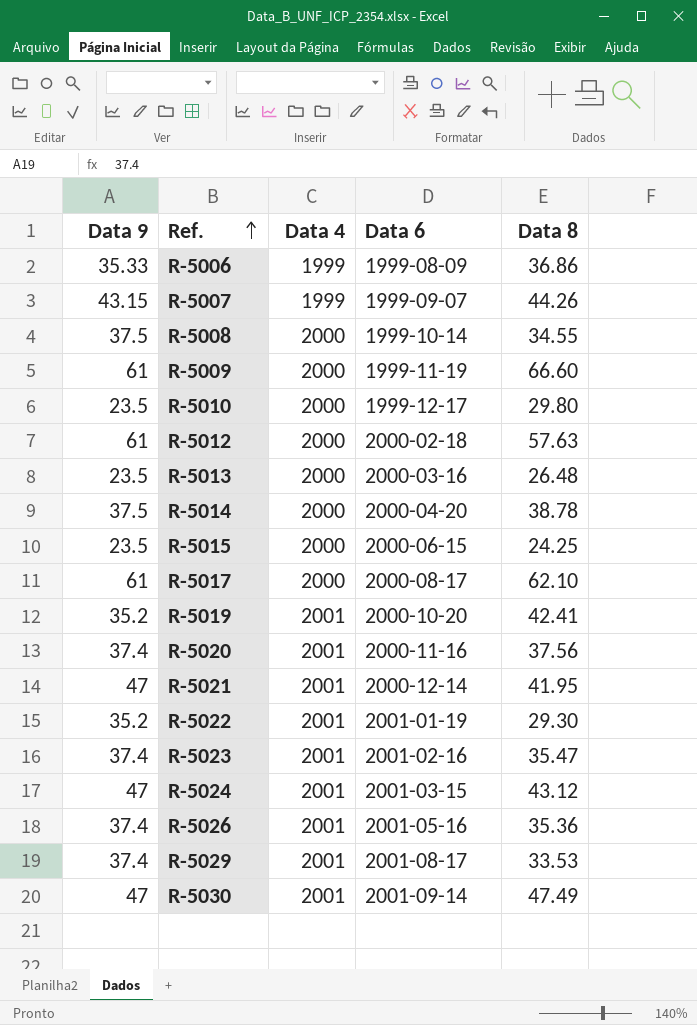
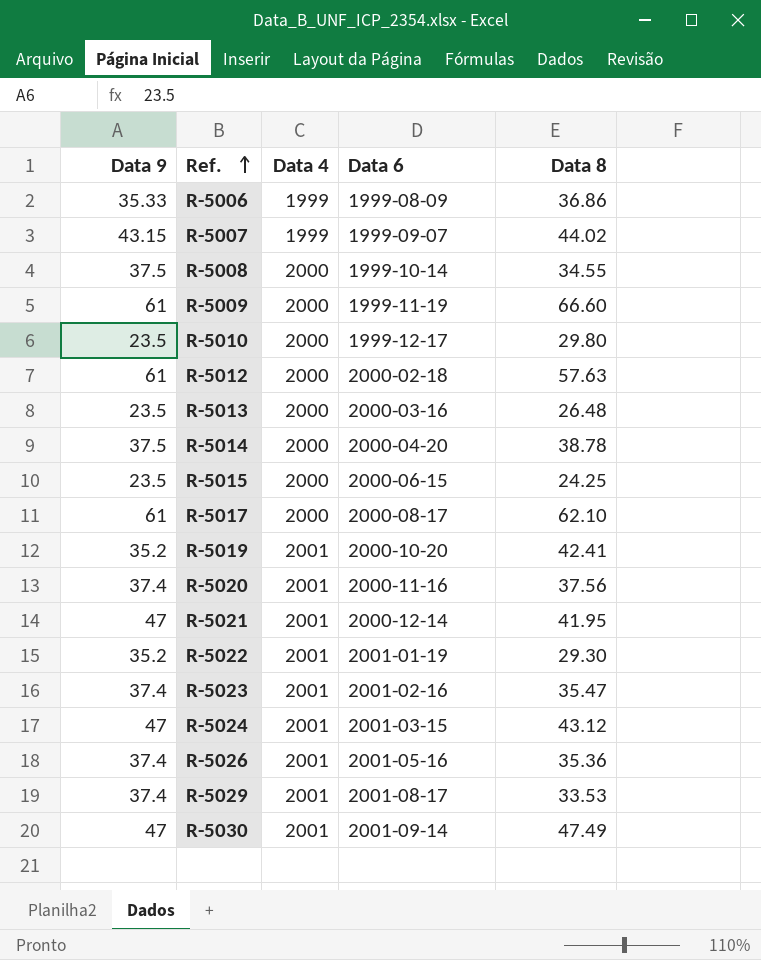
R-5007 | Data 8: 44.26 -> 44.02

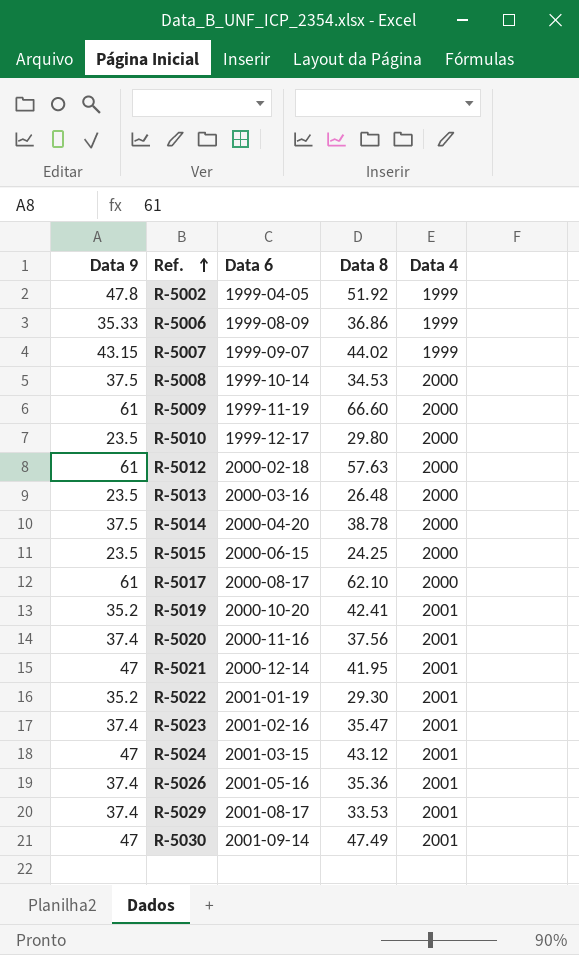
column Data 4 | position: 3 -> 5
row R-5002: none -> 47.8 | 1999-04-05 | 51.92 | 1999
R-5008 | Data 8: 34.55 -> 34.53

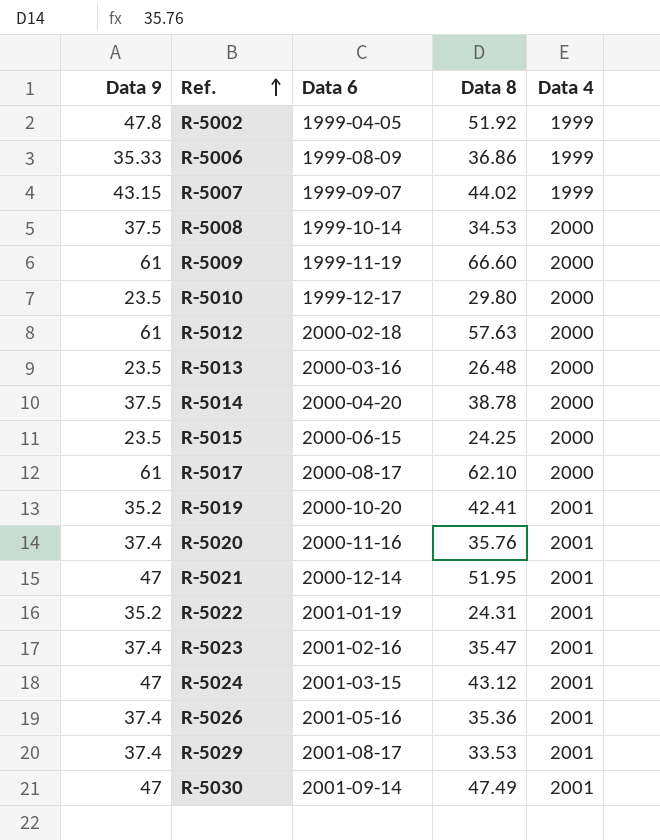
R-5020 | Data 8: 37.56 -> 35.76
R-5021 | Data 8: 41.95 -> 51.95
R-5022 | Data 8: 29.30 -> 24.31

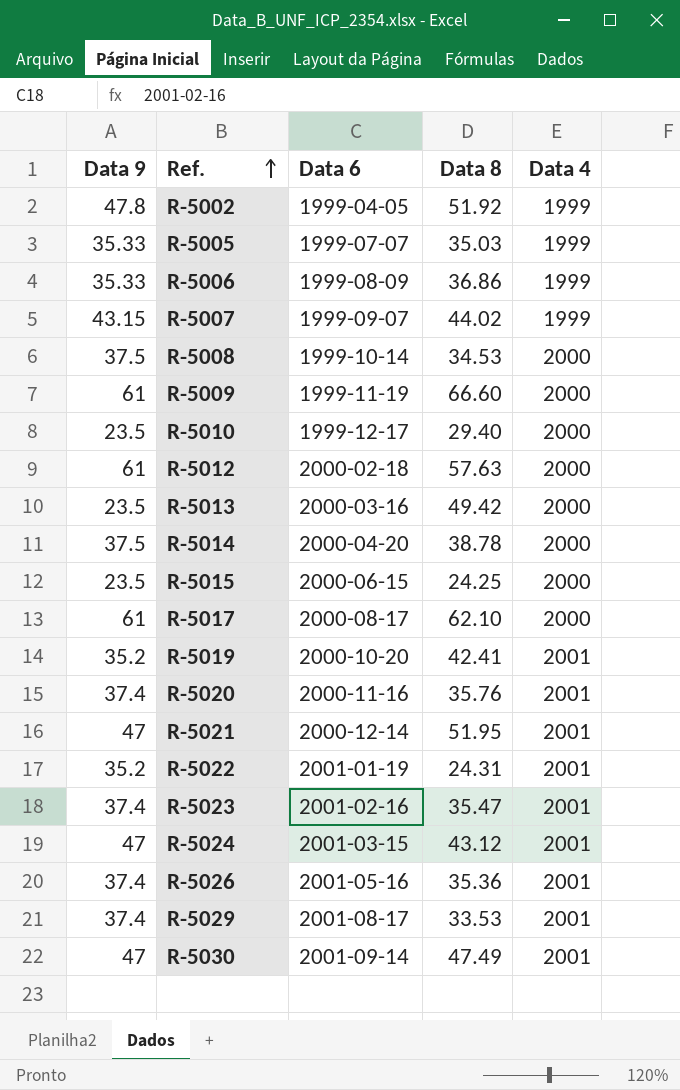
row R-5005: none -> 35.33 | 1999-07-07 | 35.03 | 1999
R-5010 | Data 8: 29.80 -> 29.40
R-5013 | Data 8: 26.48 -> 49.42

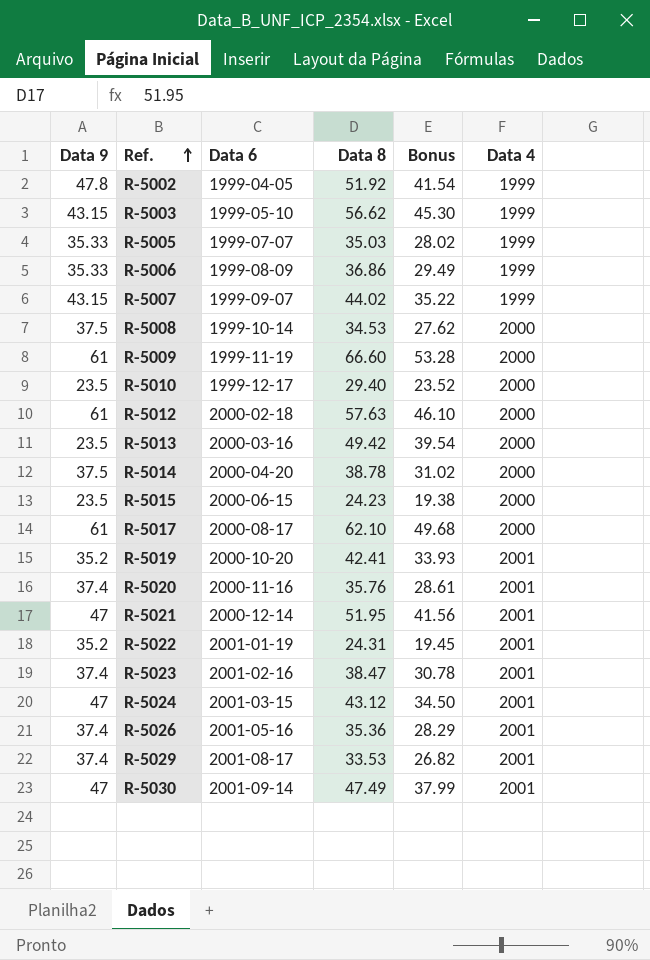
column Bonus | formula: none -> [Data 8] * 0.8
row R-5003: none -> 43.15 | 1999-05-10 | 56.62 | 45.30 | 1999
R-5015 | Data 8: 24.25 -> 24.23
R-5023 | Data 8: 35.47 -> 38.47

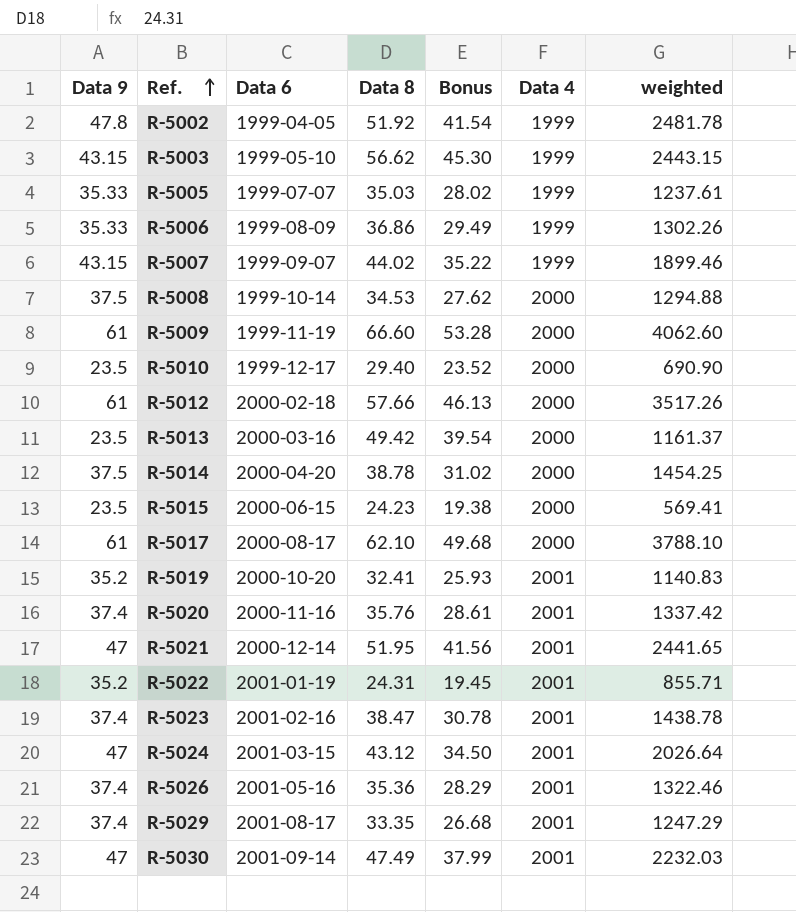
column weighted | formula: none -> [Data 9] * [Data 8]
R-5012 | Data 8: 57.63 -> 57.66
R-5012 | Bonus: 46.10 -> 46.13
R-5019 | Data 8: 42.41 -> 32.41
R-5019 | Bonus: 33.93 -> 25.93
R-5029 | Data 8: 33.53 -> 33.35
R-5029 | Bonus: 26.82 -> 26.68

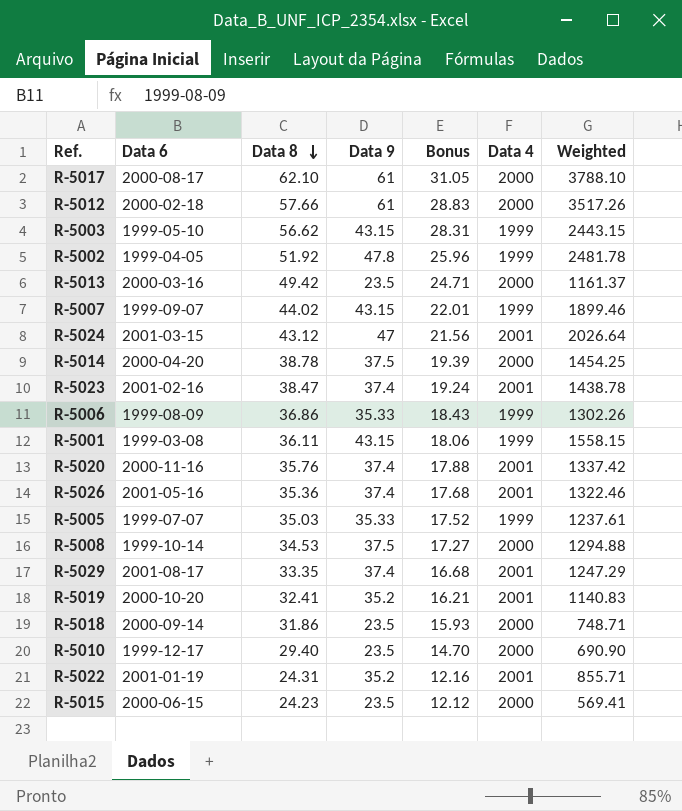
row order: Ref. ascending -> Data 8 descending
column Data 9 | position: 1 -> 4
column Bonus | formula: [Data 8] * 0.8 -> [Data 8] * 0.5
column name: weighted -> Weighted
row R-5009: 61 | 1999-11-19 | 66.60 | 53.28 | 2000 | 4062.60 -> none
row R-5021: 47 | 2000-12-14 | 51.95 | 41.56 | 2001 | 2441.65 -> none
row R-5030: 47 | 2001-09-14 | 47.49 | 37.99 | 2001 | 2232.03 -> none
row R-5001: none -> 1999-03-08 | 36.11 | 43.15 | 18.06 | 1999 | 1558.15
row R-5018: none -> 2000-09-14 | 31.86 | 23.5 | 15.93 | 2000 | 748.71

